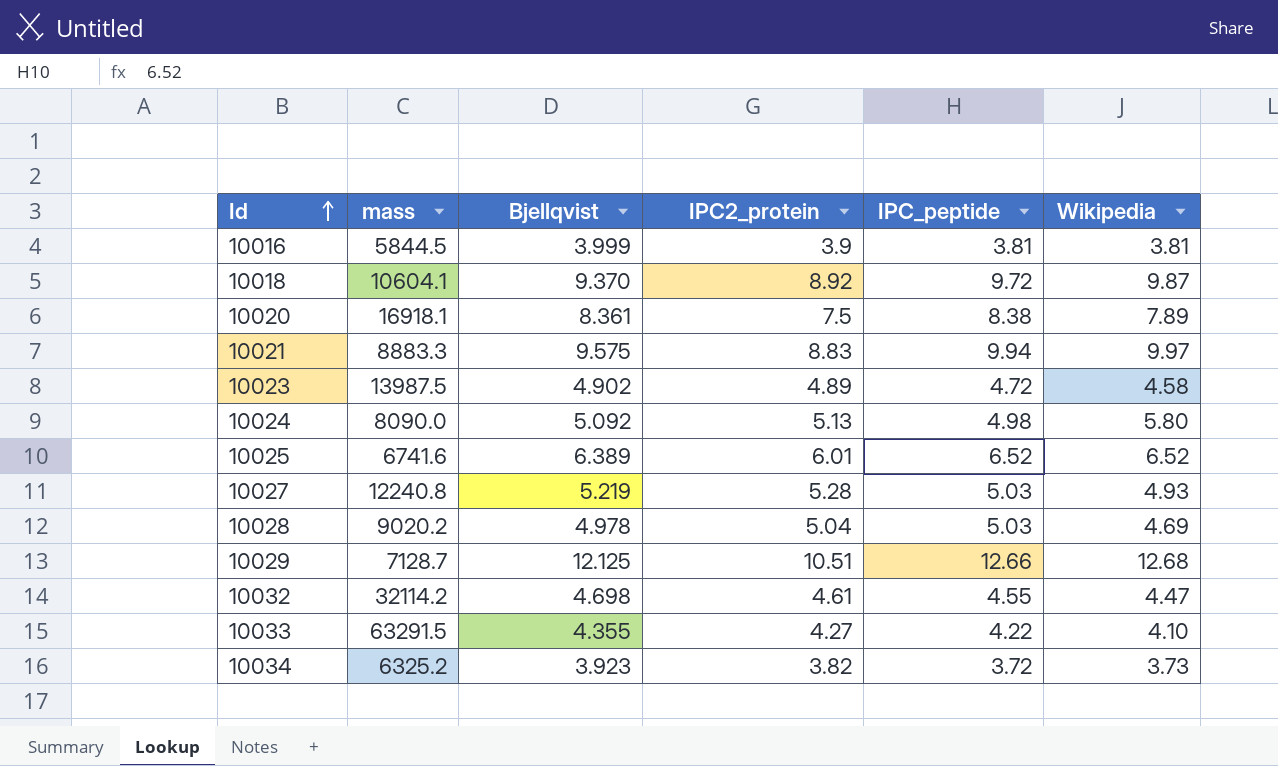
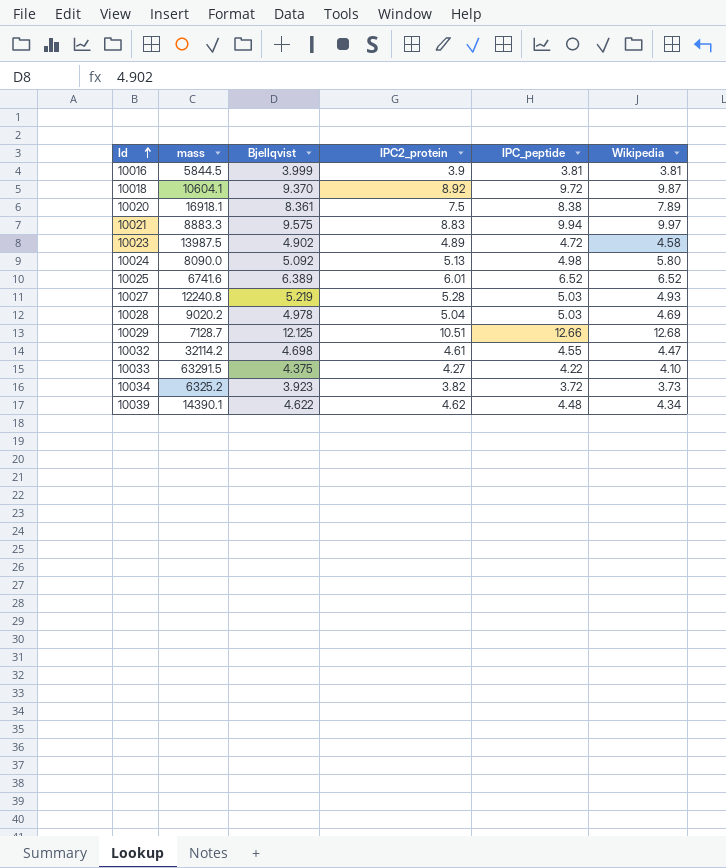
10033 | Bjellqvist: 4.355 -> 4.375
row 10039: none -> 14390.1 | 4.622 | 4.62 | 4.48 | 4.34

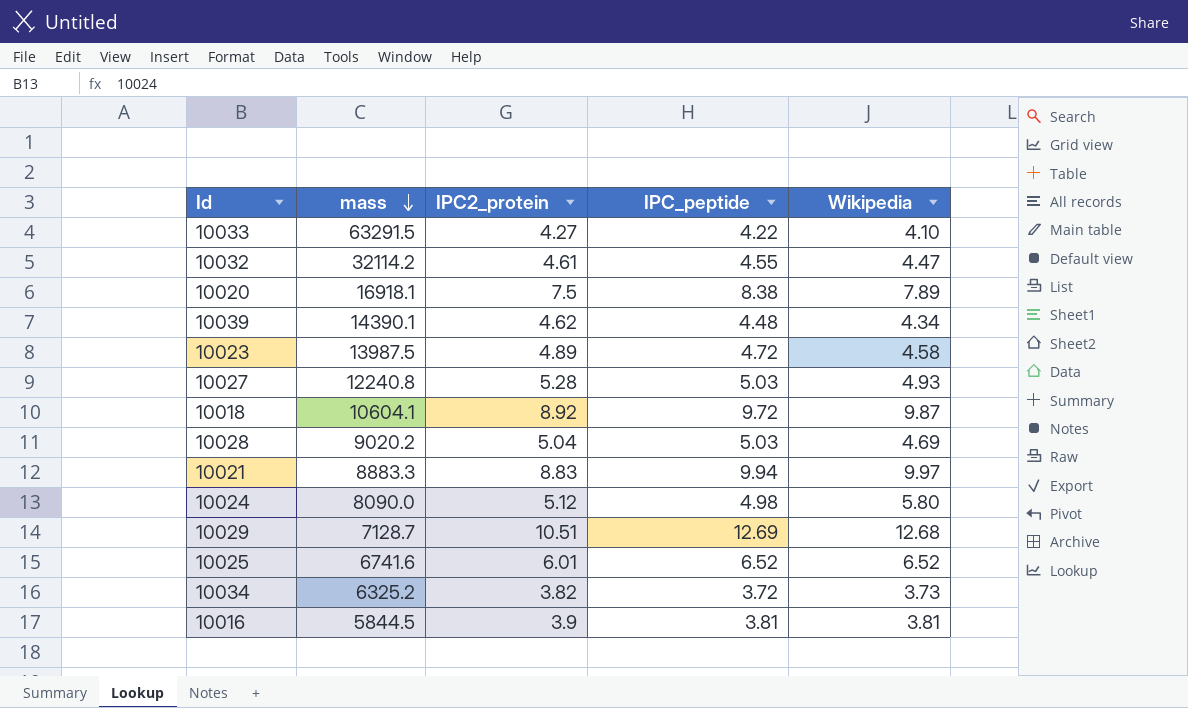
row order: Id ascending -> mass descending
column Bjellqvist | position: 3 -> none
10024 | IPC2_protein: 5.13 -> 5.12
10029 | IPC_peptide: 12.66 -> 12.69

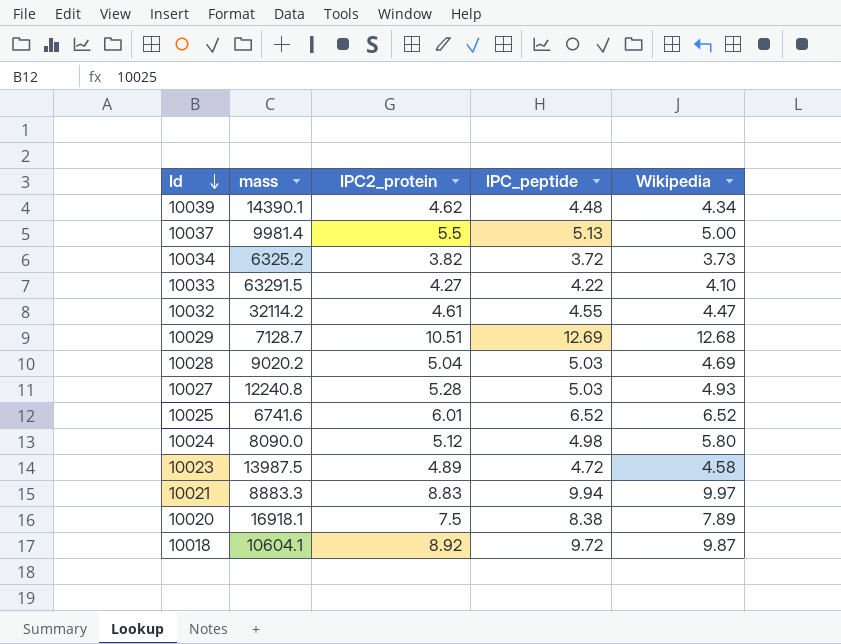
row order: mass descending -> Id descending
row 10016: 5844.5 | 3.9 | 3.81 | 3.81 -> none
row 10037: none -> 9981.4 | 5.5 | 5.13 | 5.00

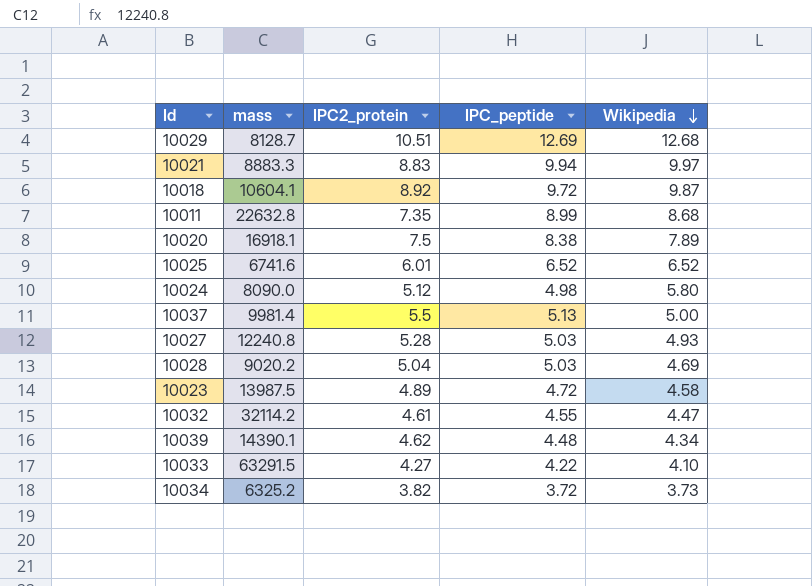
row order: Id descending -> Wikipedia descending
10029 | mass: 7128.7 -> 8128.7
row 10011: none -> 22632.8 | 7.35 | 8.99 | 8.68

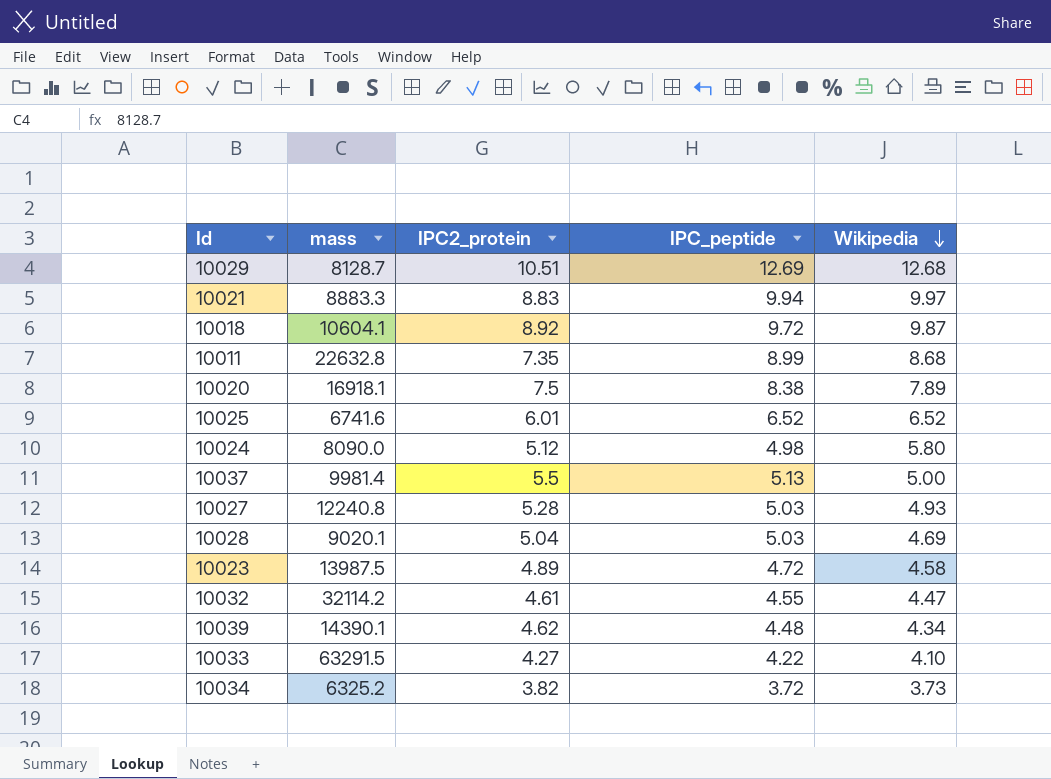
10028 | mass: 9020.2 -> 9020.1

